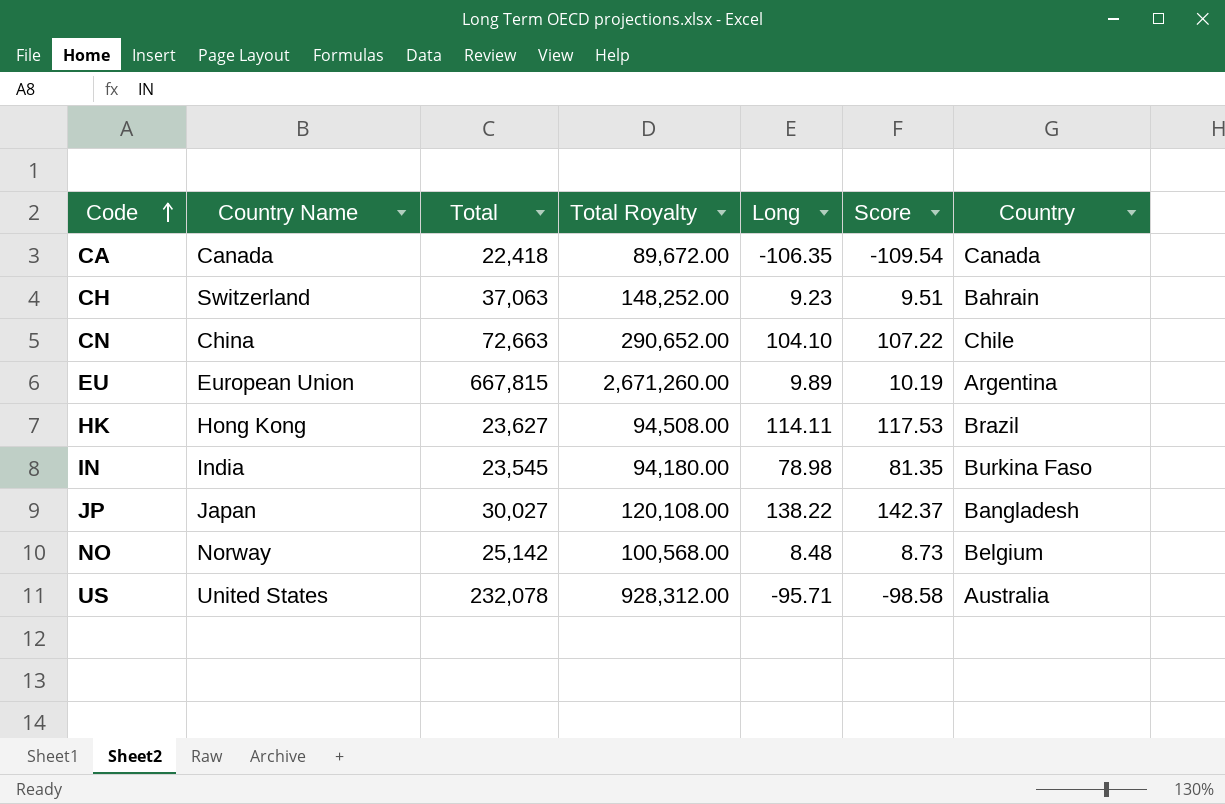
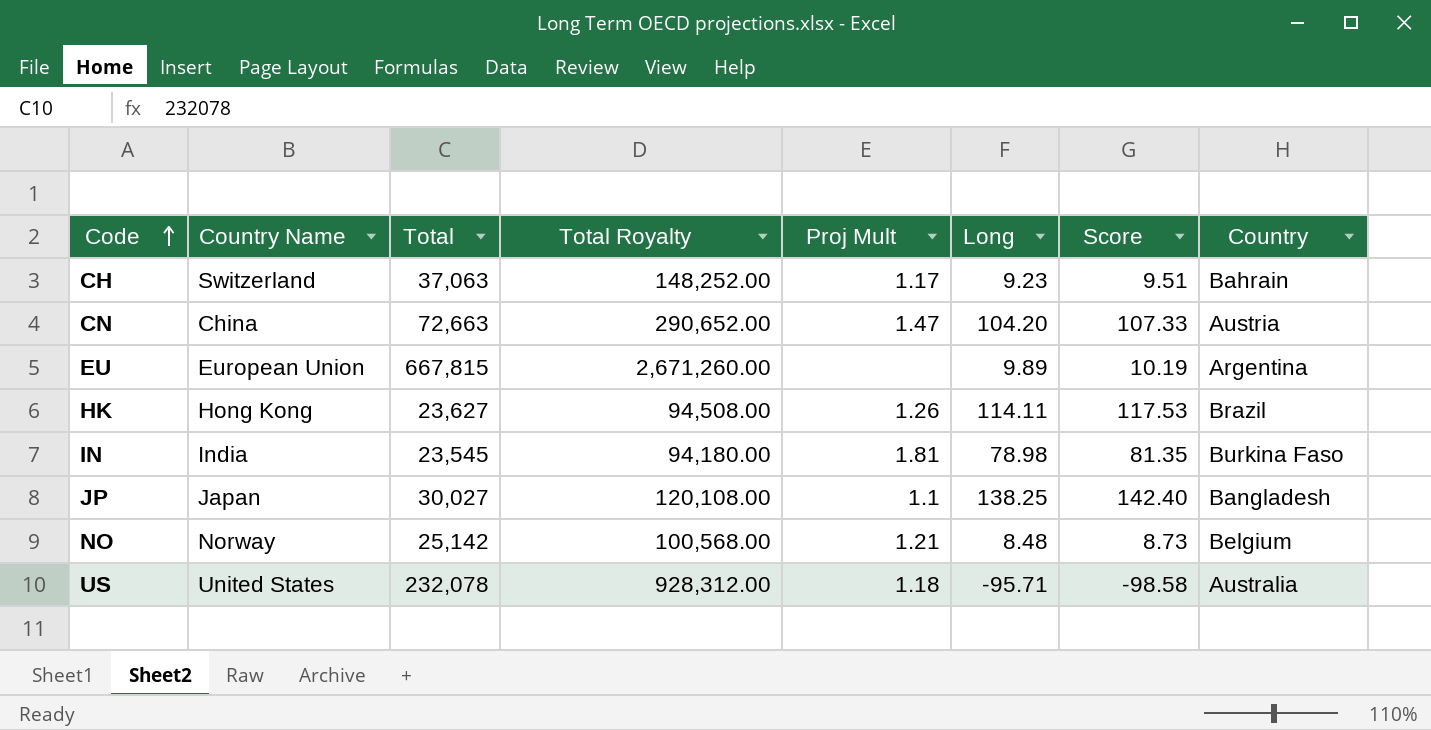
column Proj Mult | position: none -> 5
row CA: Canada | 22,418 | 89,672.00 | -106.35 | -109.54 | Canada -> none
CN | Long: 104.10 -> 104.20
CN | Score: 107.22 -> 107.33
CN | Country: Chile -> Austria
JP | Long: 138.22 -> 138.25
JP | Score: 142.37 -> 142.40

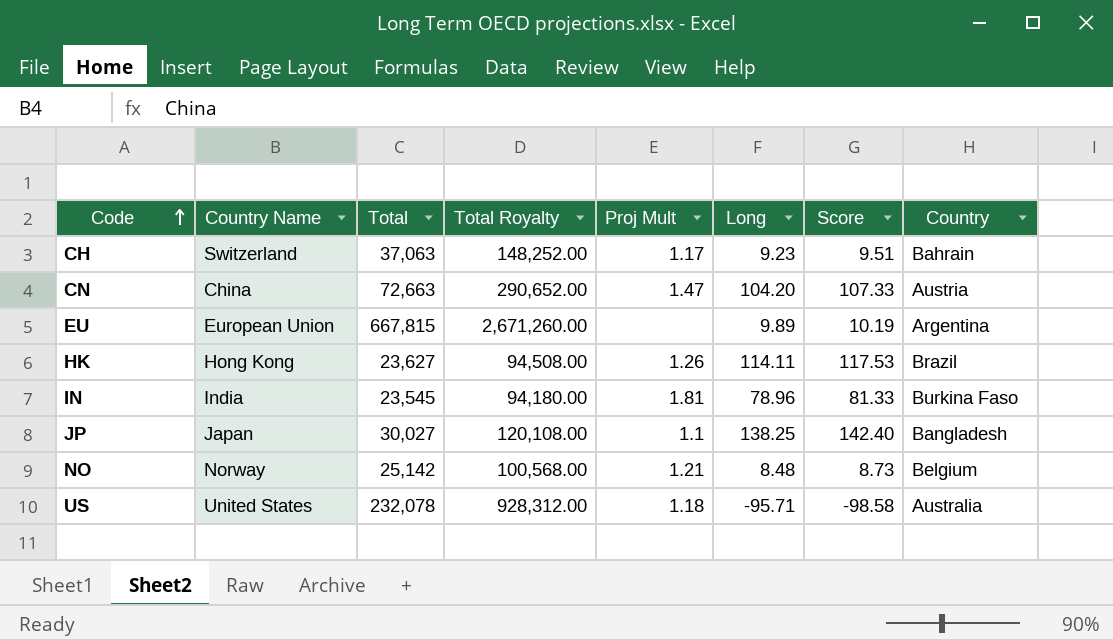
IN | Long: 78.98 -> 78.96
IN | Score: 81.35 -> 81.33

